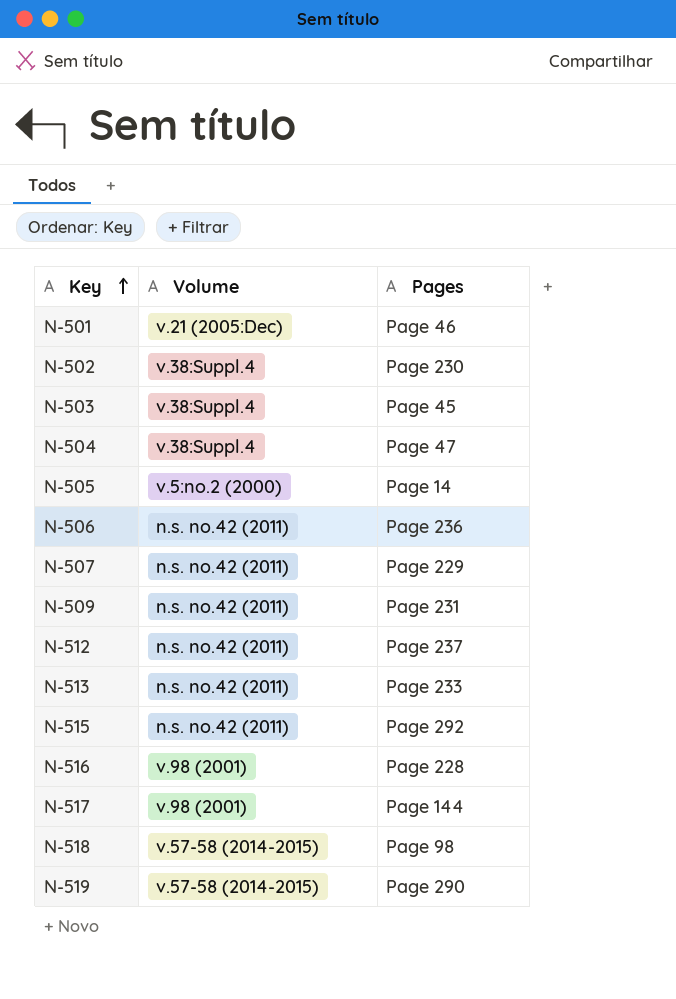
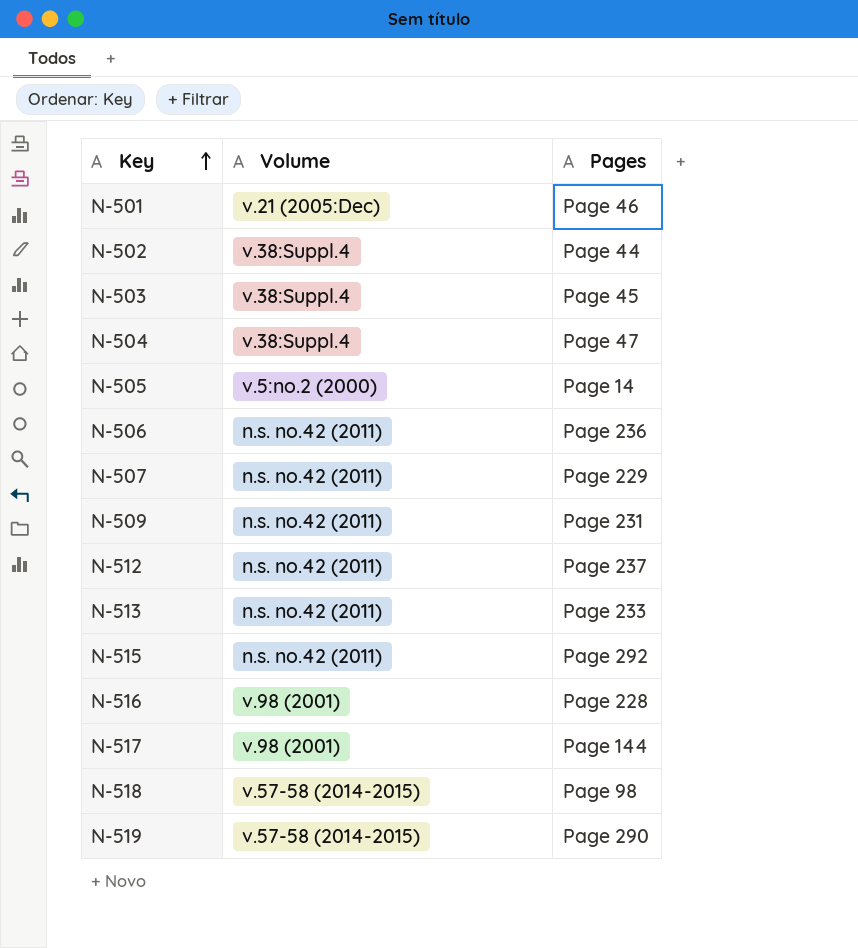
N-502 | Pages: Page 230 -> Page 44

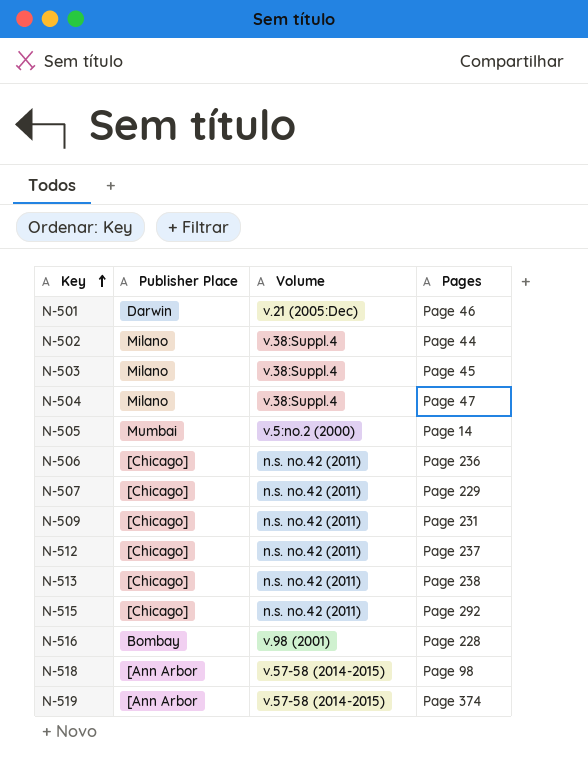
column Publisher Place | position: none -> 2
row N-517: v.98 (2001) | Page 144 -> none
N-513 | Pages: Page 233 -> Page 238
N-519 | Pages: Page 290 -> Page 374

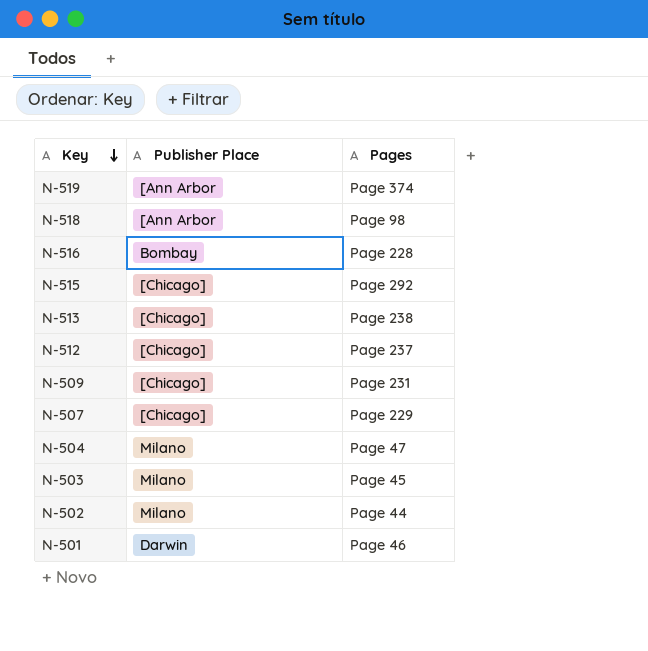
row order: Key ascending -> Key descending
column Volume | position: 3 -> none
row N-505: Mumbai | v.5:no.2 (2000) | Page 14 -> none
row N-506: [Chicago] | n.s. no.42 (2011) | Page 236 -> none

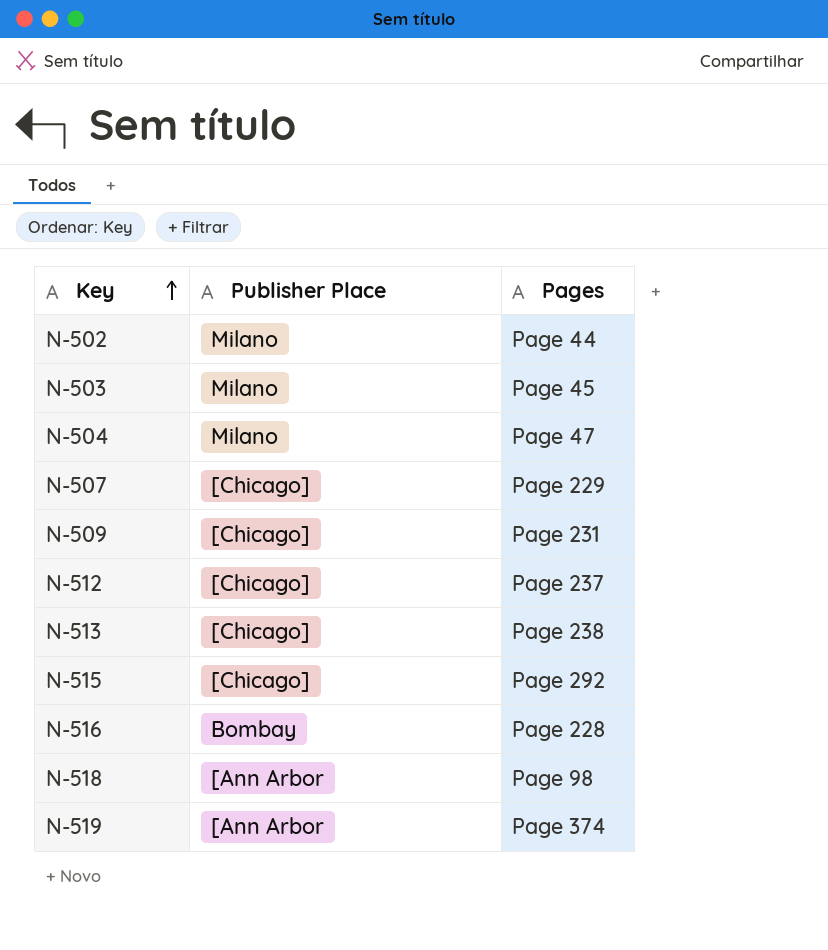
row order: Key descending -> Key ascending
row N-501: Darwin | Page 46 -> none

